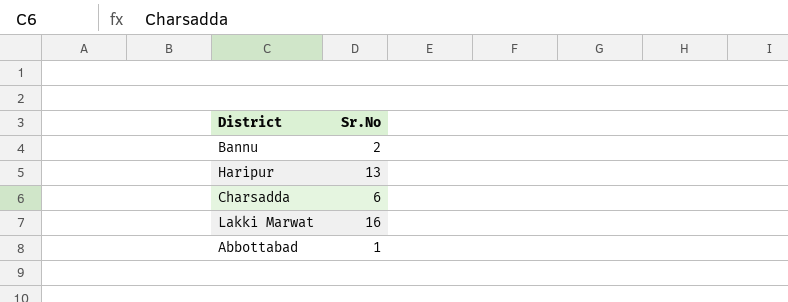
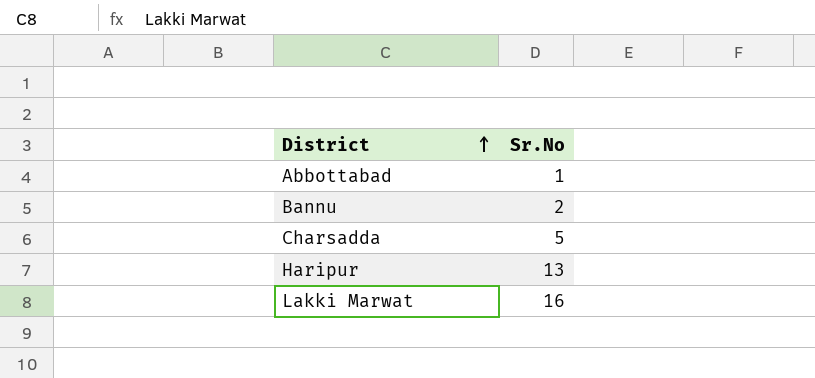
row order: none -> District ascending
Charsadda | Sr.No: 6 -> 5

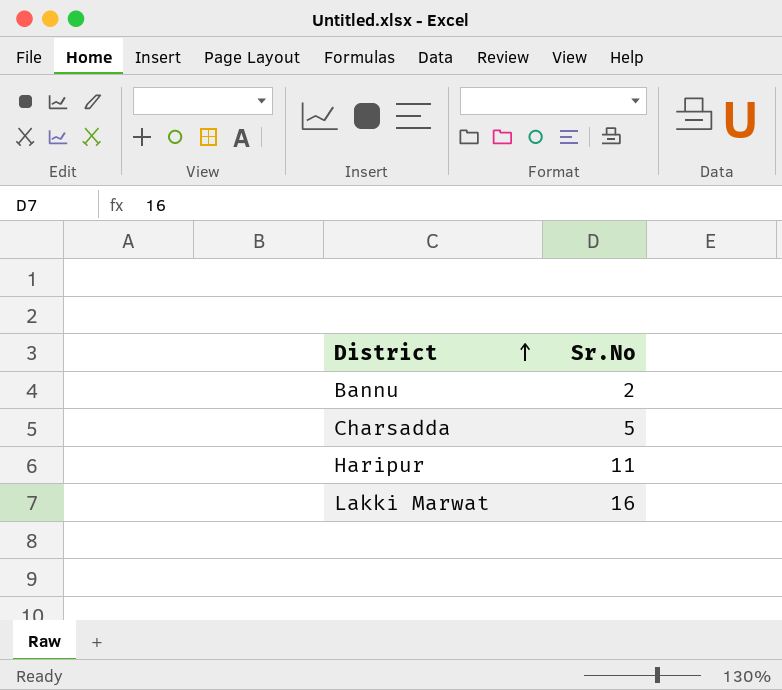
row Abbottabad: 1 -> none
Haripur | Sr.No: 13 -> 11

